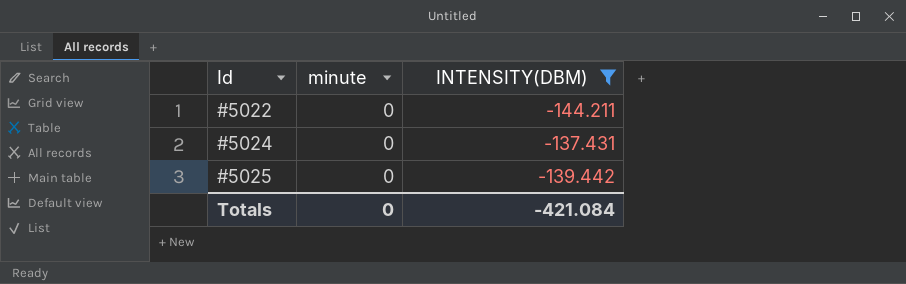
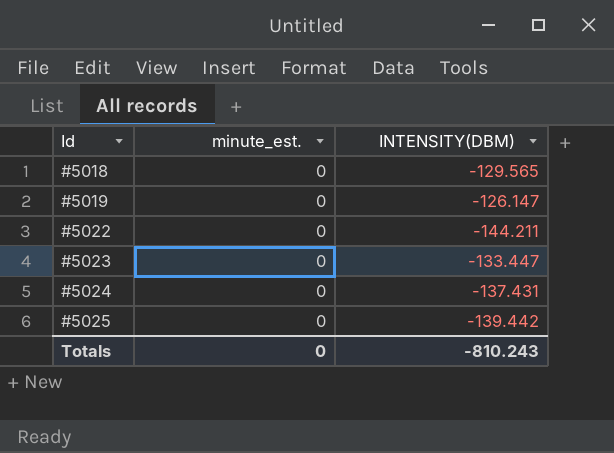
filter: INTENSITY(DBM) <= -137.431 -> none
column name: minute -> minute_est.
Totals | INTENSITY(DBM): -421.084 -> -810.243

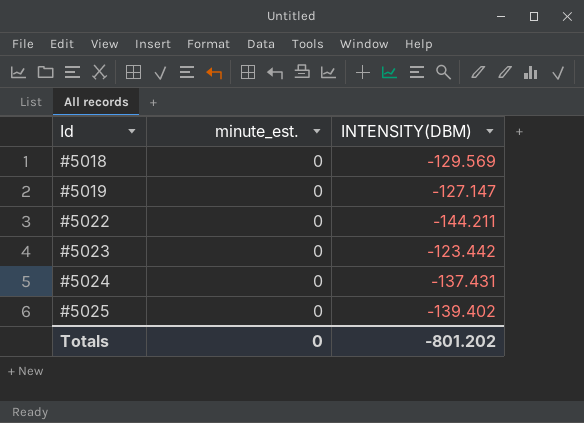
#5018 | INTENSITY(DBM): -129.565 -> -129.569
#5019 | INTENSITY(DBM): -126.147 -> -127.147
#5023 | INTENSITY(DBM): -133.447 -> -123.442
#5025 | INTENSITY(DBM): -139.442 -> -139.402
Totals | INTENSITY(DBM): -810.243 -> -801.202

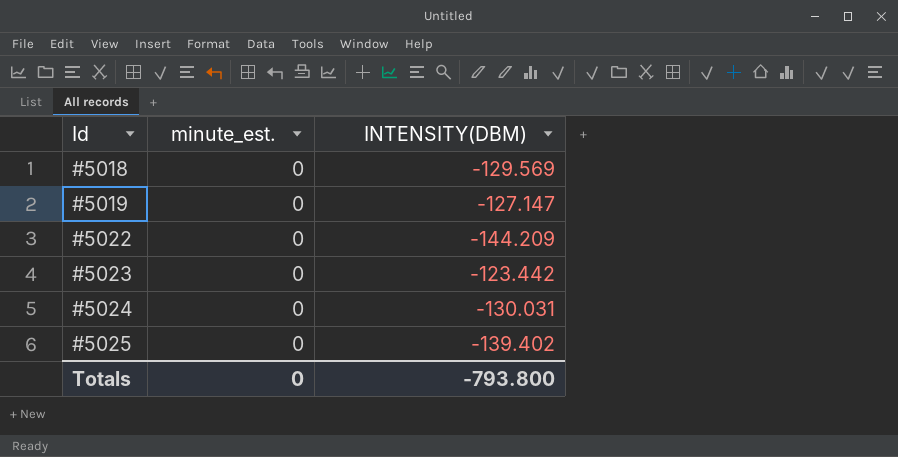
#5022 | INTENSITY(DBM): -144.211 -> -144.209
#5024 | INTENSITY(DBM): -137.431 -> -130.031
Totals | INTENSITY(DBM): -801.202 -> -793.800

